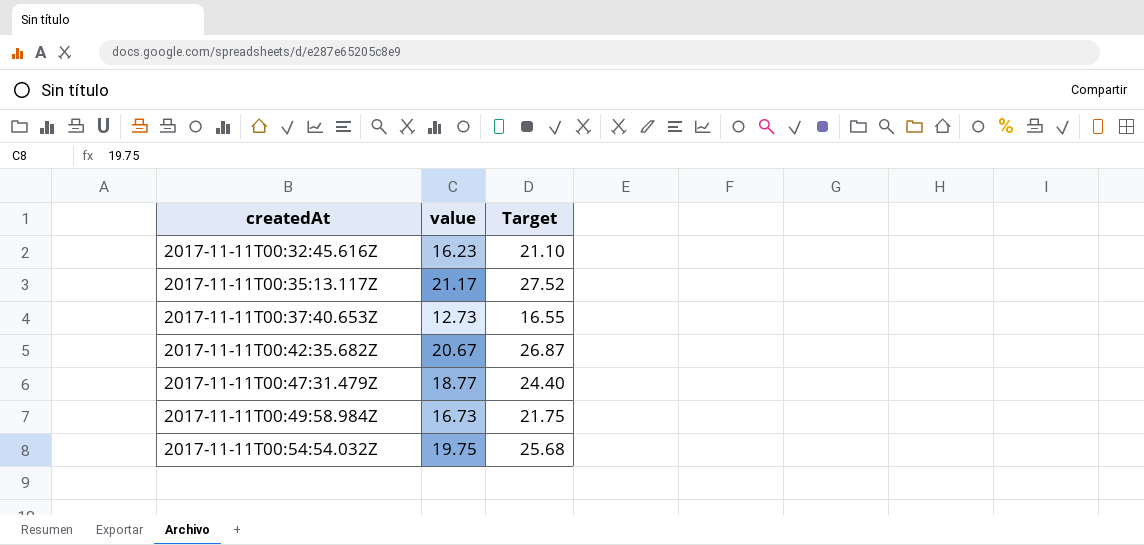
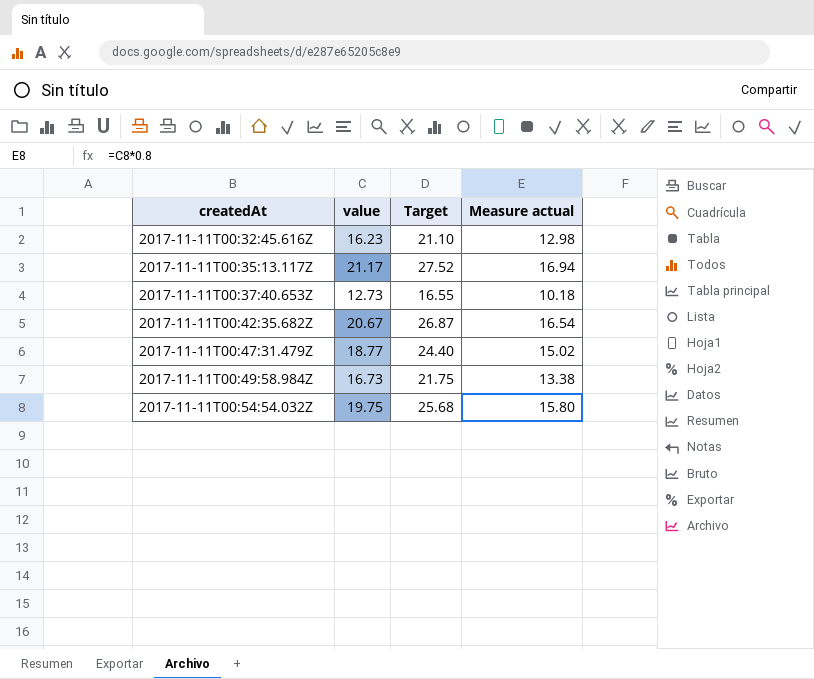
column Measure actual | formula: none -> [value] * 0.8

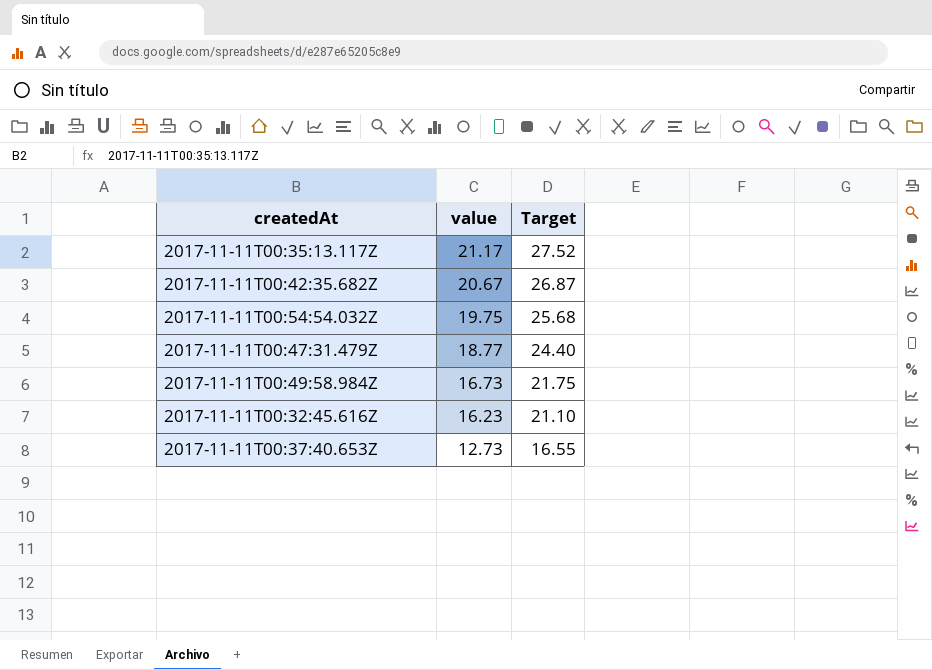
row order: createdAt ascending -> value descending
column Measure actual | formula: [value] * 0.8 -> none

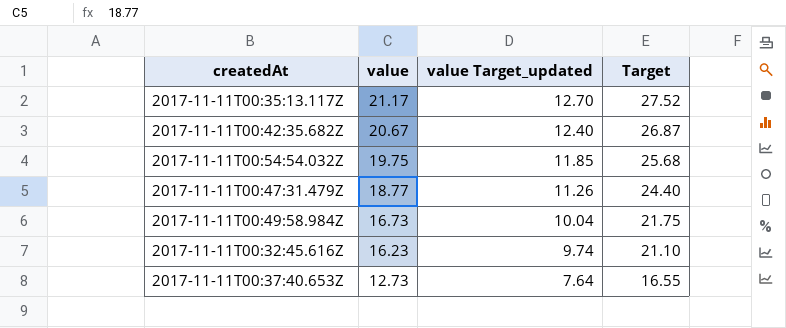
column value Target_updated | formula: none -> [value] * 0.6

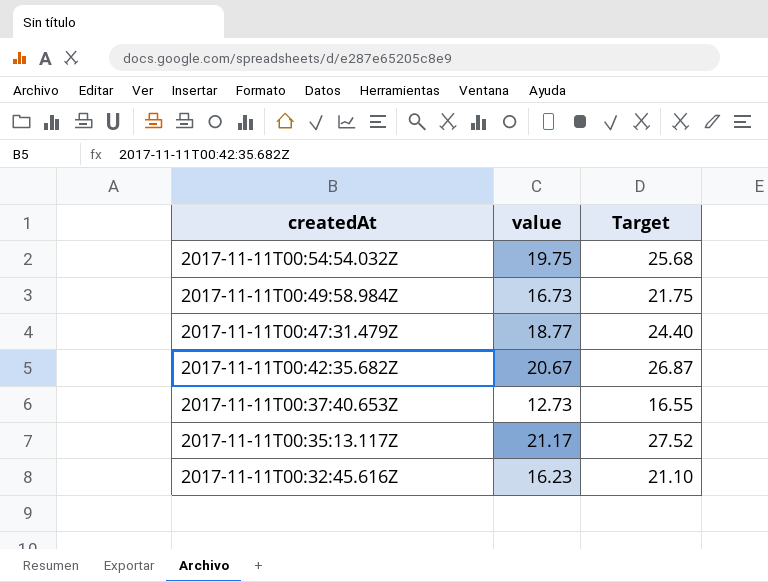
row order: value descending -> createdAt descending
column value Target_updated | formula: [value] * 0.6 -> none

